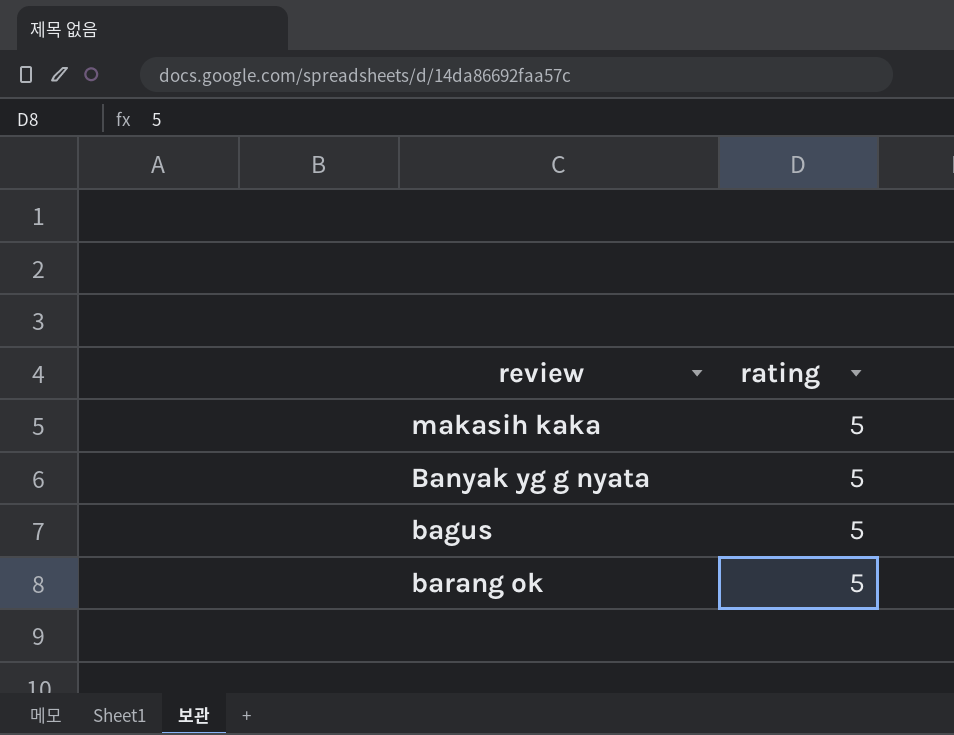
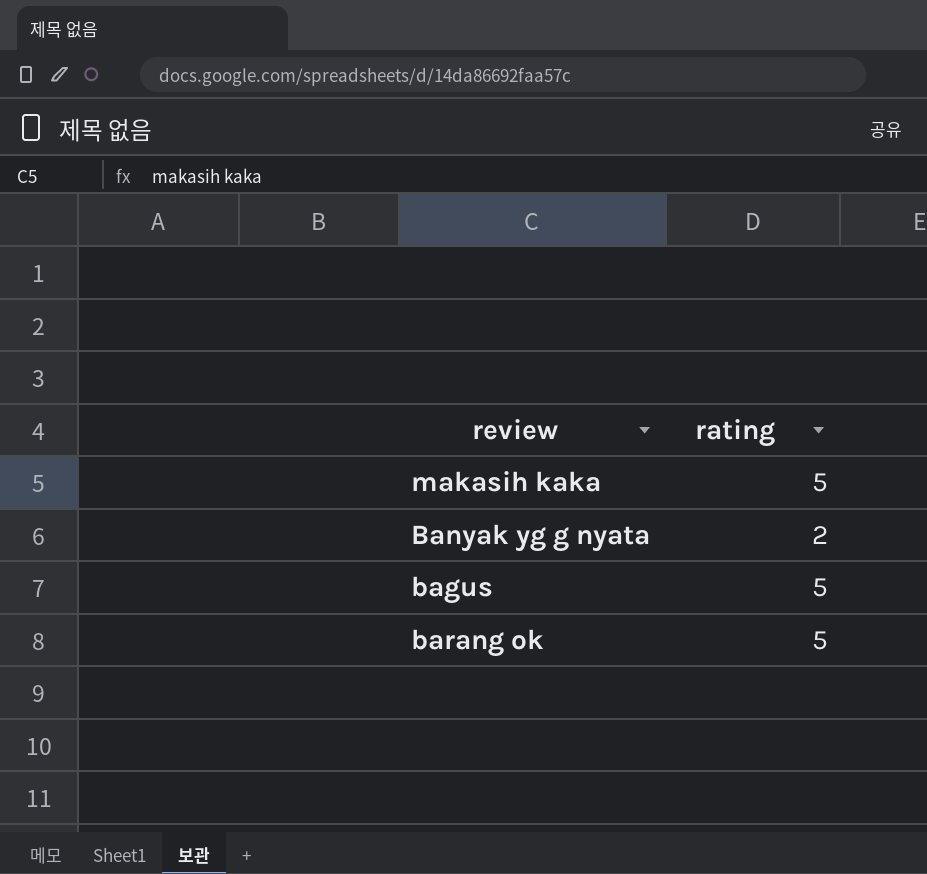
Banyak yg g nyata | rating: 5 -> 2

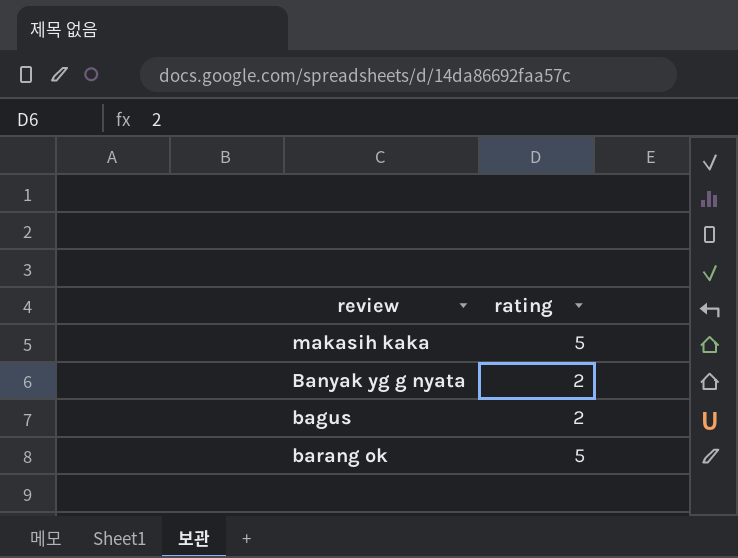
bagus | rating: 5 -> 2

